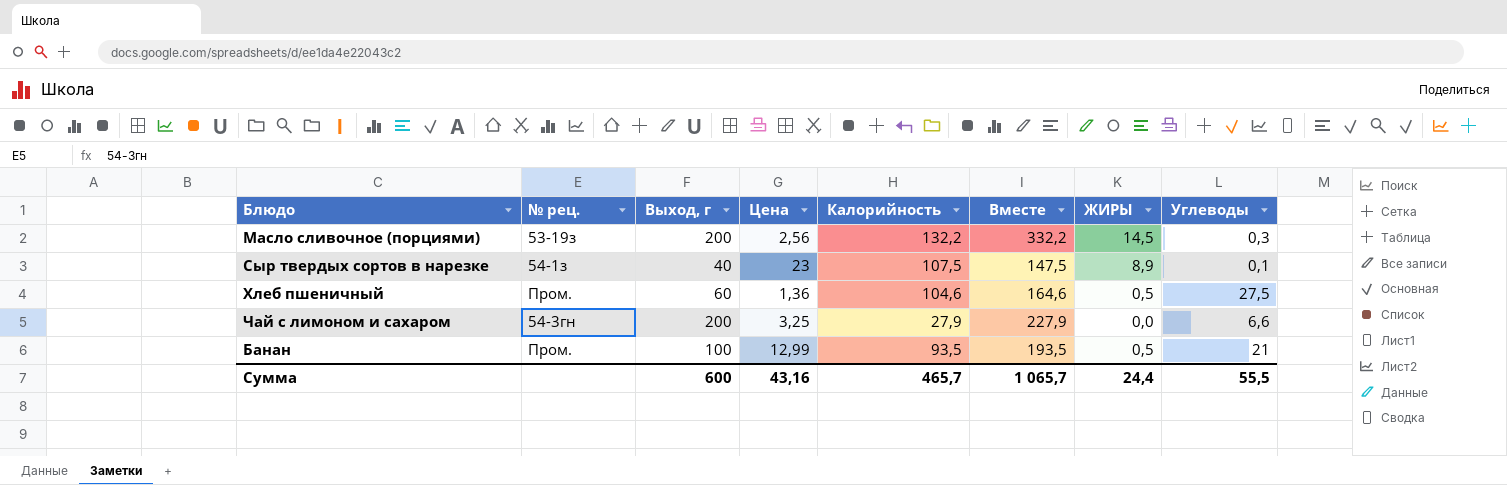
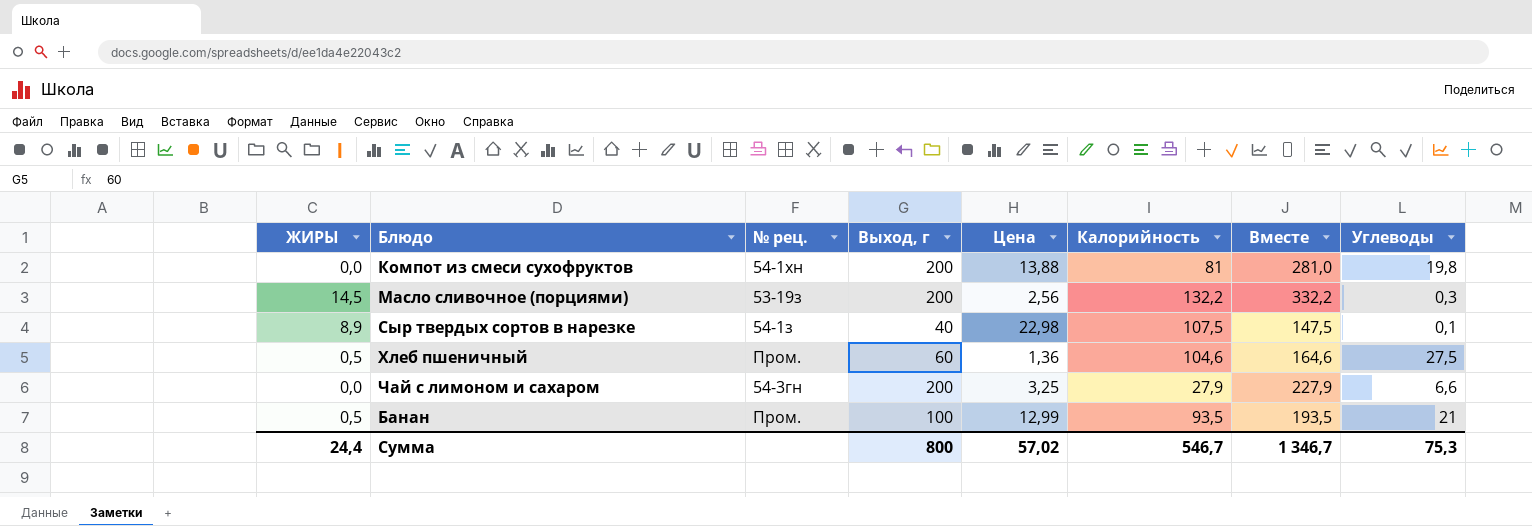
column ЖИРЫ | position: 7 -> 1
row Компот из смеси сухофруктов: none -> 0,0 | 54-1хн | 200 | 13,88 | 81 | 281,0 | 19,8
Сыр твердых сортов в нарезке | Цена: 23 -> 22,98
Сумма | Выход, г: 600 -> 800
Сумма | Цена: 43,16 -> 57,02
Сумма | Калорийность: 465,7 -> 546,7
Сумма | Вместе: 1 065,7 -> 1 346,7
Сумма | Углеводы: 55,5 -> 75,3

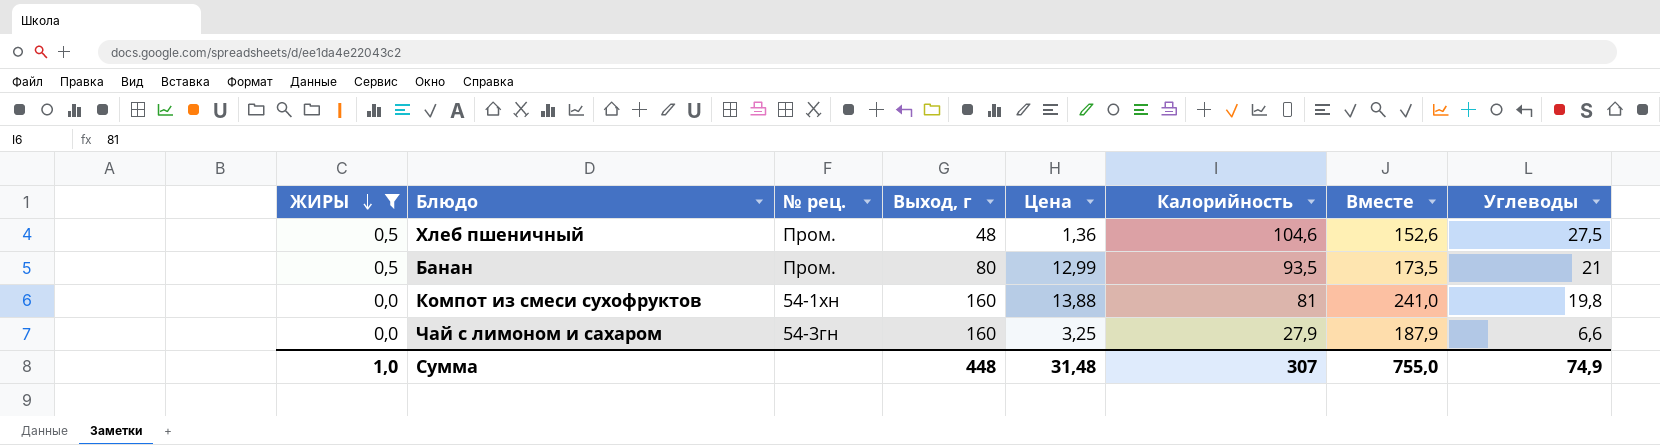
filter: none -> ЖИРЫ <= 0,5
row order: none -> ЖИРЫ descending
Хлеб пшеничный | Выход, г: 60 -> 48
Хлеб пшеничный | Вместе: 164,6 -> 152,6
Банан | Выход, г: 100 -> 80
Банан | Вместе: 193,5 -> 173,5
Компот из смеси сухофруктов | Выход, г: 200 -> 160
Компот из смеси сухофруктов | Вместе: 281,0 -> 241,0
Чай с лимоном и сахаром | Выход, г: 200 -> 160
Чай с лимоном и сахаром | Вместе: 227,9 -> 187,9
Сумма | ЖИРЫ: 24,4 -> 1,0
Сумма | Выход, г: 800 -> 448
Сумма | Цена: 57,02 -> 31,48
Сумма | Калорийность: 546,7 -> 307
Сумма | Вместе: 1 346,7 -> 755,0
Сумма | Углеводы: 75,3 -> 74,9

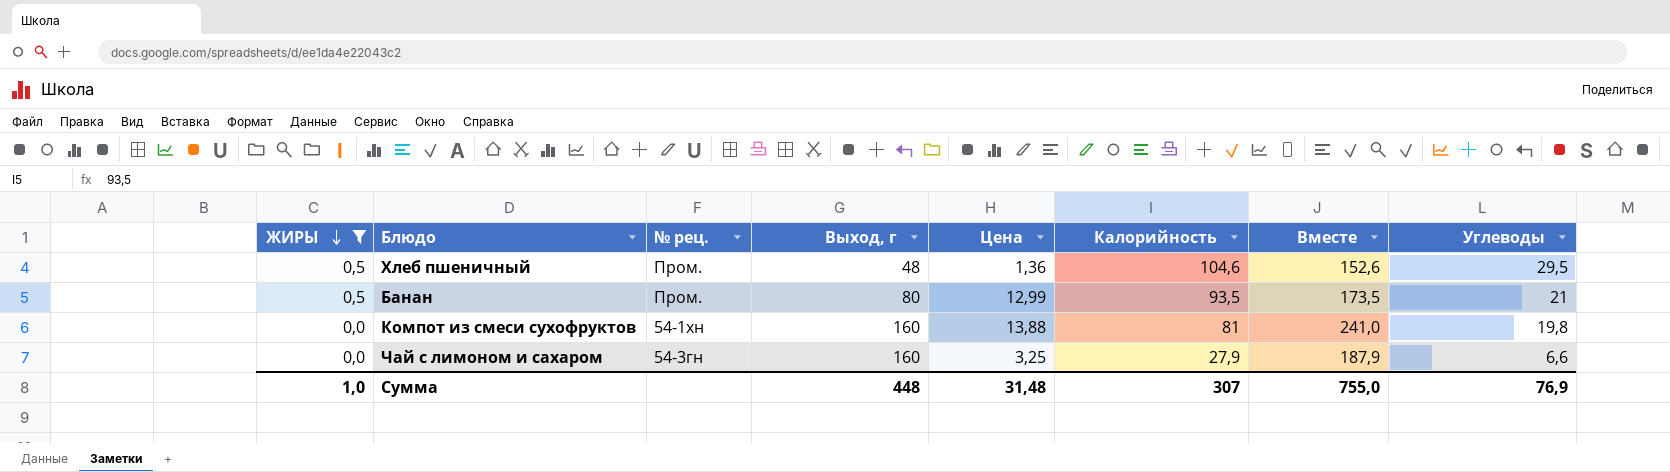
Хлеб пшеничный | Углеводы: 27,5 -> 29,5
Сумма | Углеводы: 74,9 -> 76,9

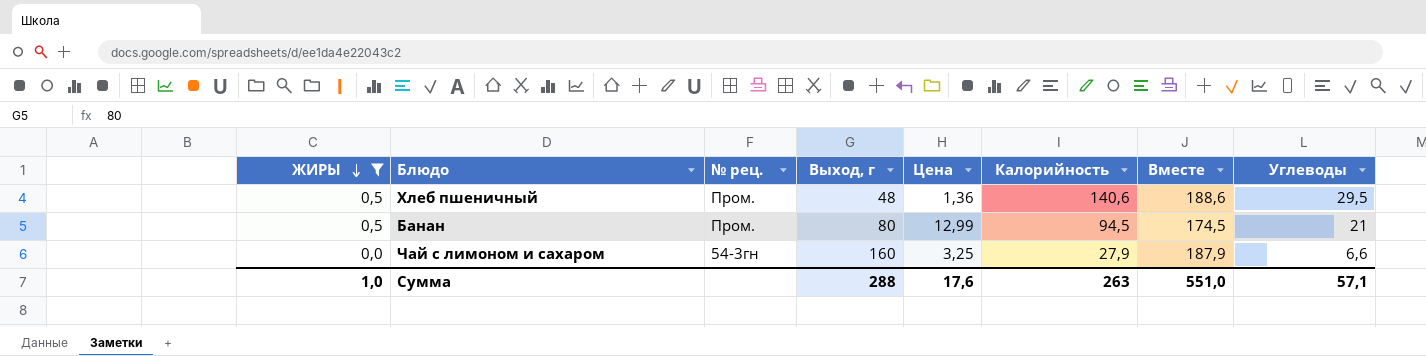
row Компот из смеси сухофруктов: 0,0 | 54-1хн | 160 | 13,88 | 81 | 241,0 | 19,8 -> none
Хлеб пшеничный | Калорийность: 104,6 -> 140,6
Хлеб пшеничный | Вместе: 152,6 -> 188,6
Банан | Калорийность: 93,5 -> 94,5
Банан | Вместе: 173,5 -> 174,5
Сумма | Выход, г: 448 -> 288
Сумма | Цена: 31,48 -> 17,6
Сумма | Калорийность: 307 -> 263
Сумма | Вместе: 755,0 -> 551,0
Сумма | Углеводы: 76,9 -> 57,1

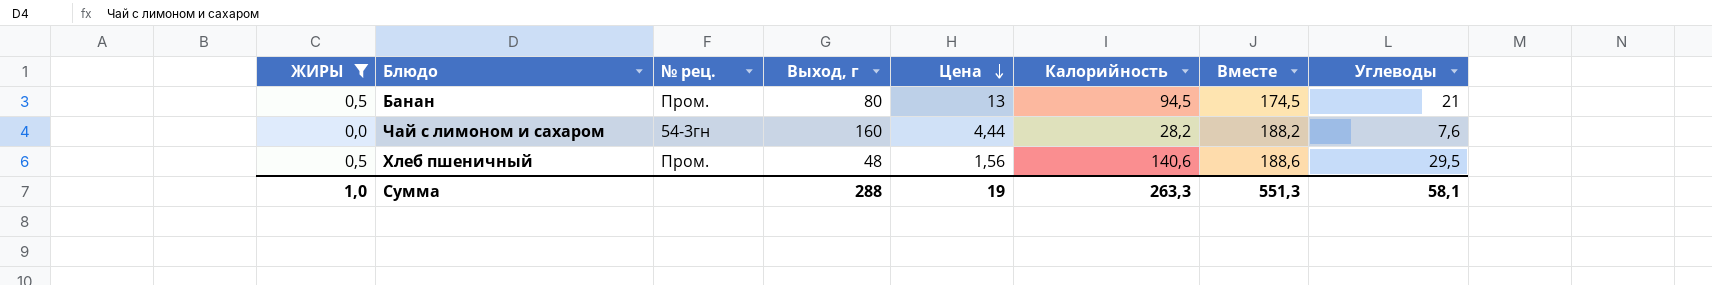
row order: ЖИРЫ descending -> Цена descending
Банан | Цена: 12,99 -> 13
Чай с лимоном и сахаром | Цена: 3,25 -> 4,44
Чай с лимоном и сахаром | Калорийность: 27,9 -> 28,2
Чай с лимоном и сахаром | Вместе: 187,9 -> 188,2
Чай с лимоном и сахаром | Углеводы: 6,6 -> 7,6
Хлеб пшеничный | Цена: 1,36 -> 1,56
Сумма | Цена: 17,6 -> 19
Сумма | Калорийность: 263 -> 263,3
Сумма | Вместе: 551,0 -> 551,3
Сумма | Углеводы: 57,1 -> 58,1

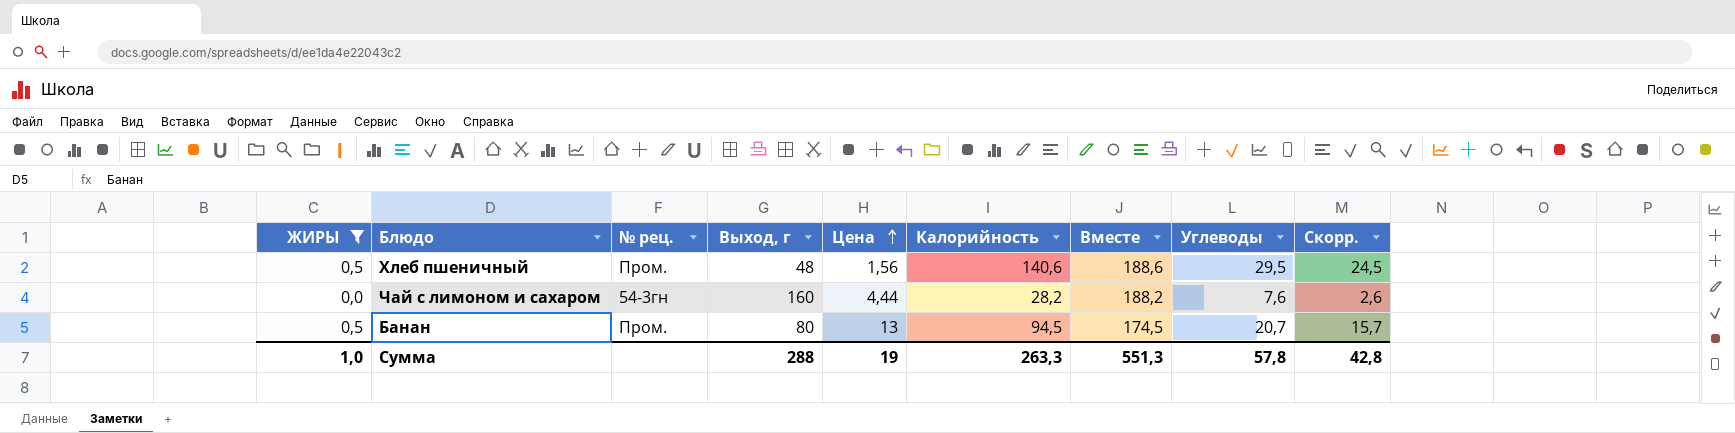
row order: Цена descending -> Цена ascending
column Скорр. | formula: none -> [Углеводы] - 5
Банан | Углеводы: 21 -> 20,7
Сумма | Углеводы: 58,1 -> 57,8

